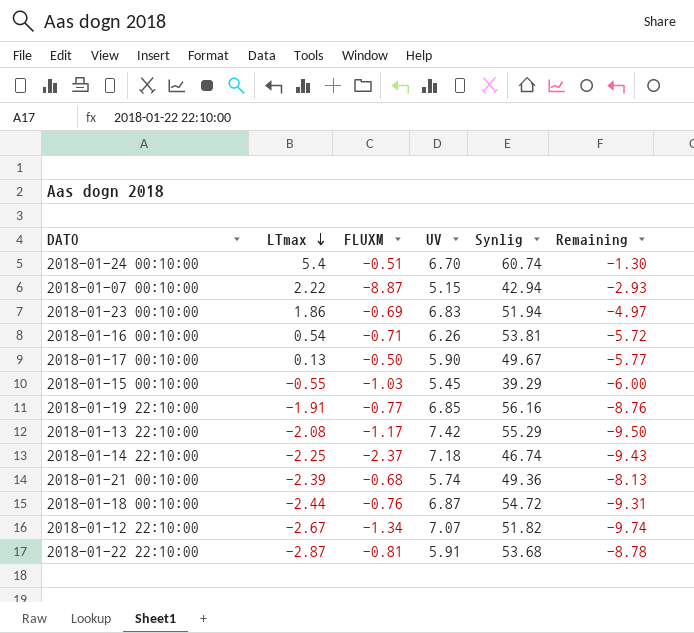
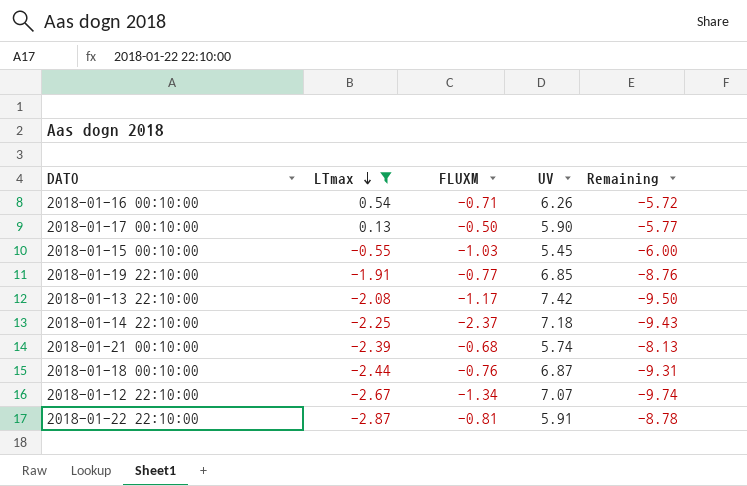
filter: none -> LTmax <= 0.54
column Synlig | position: 5 -> none

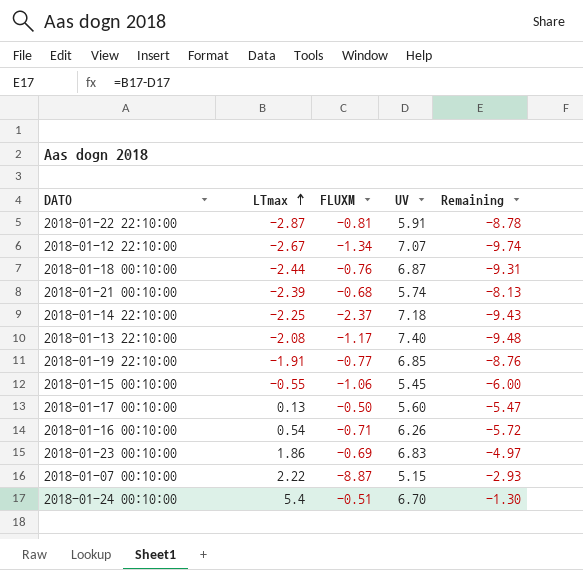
filter: LTmax <= 0.54 -> none
row order: LTmax descending -> LTmax ascending
2018-01-13 22:10:00 | UV: 7.42 -> 7.40
2018-01-13 22:10:00 | Remaining: -9.50 -> -9.48
2018-01-15 00:10:00 | FLUXM: -1.03 -> -1.06
2018-01-17 00:10:00 | UV: 5.90 -> 5.60
2018-01-17 00:10:00 | Remaining: -5.77 -> -5.47

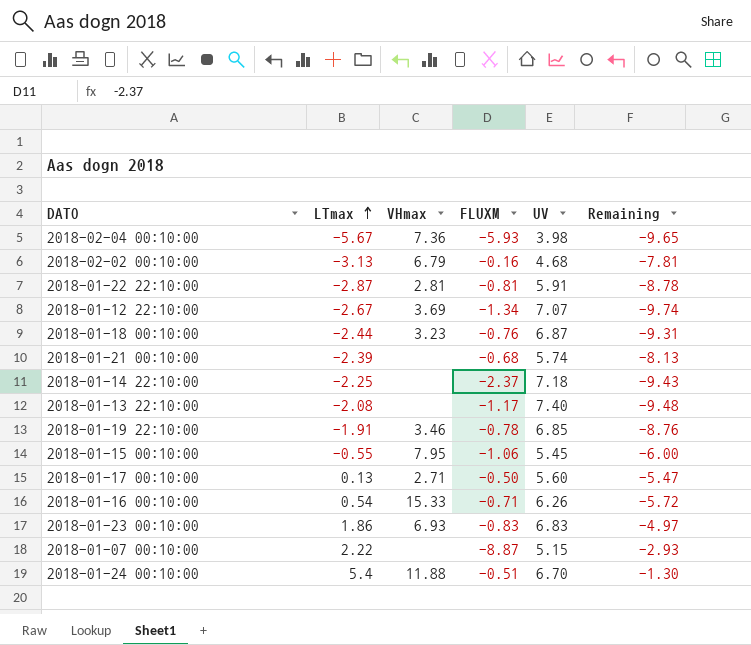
column VHmax | position: none -> 3
row 2018-02-04 00:10:00: none -> -5.67 | 7.36 | -5.93 | 3.98 | -9.65
row 2018-02-02 00:10:00: none -> -3.13 | 6.79 | -0.16 | 4.68 | -7.81
2018-01-19 22:10:00 | FLUXM: -0.77 -> -0.78
2018-01-23 00:10:00 | FLUXM: -0.69 -> -0.83

